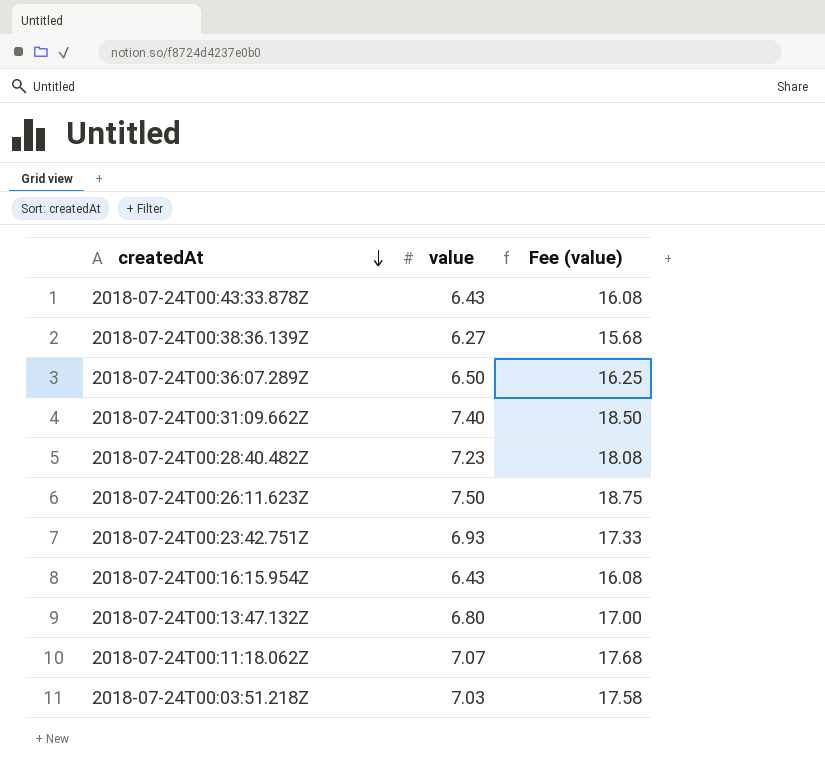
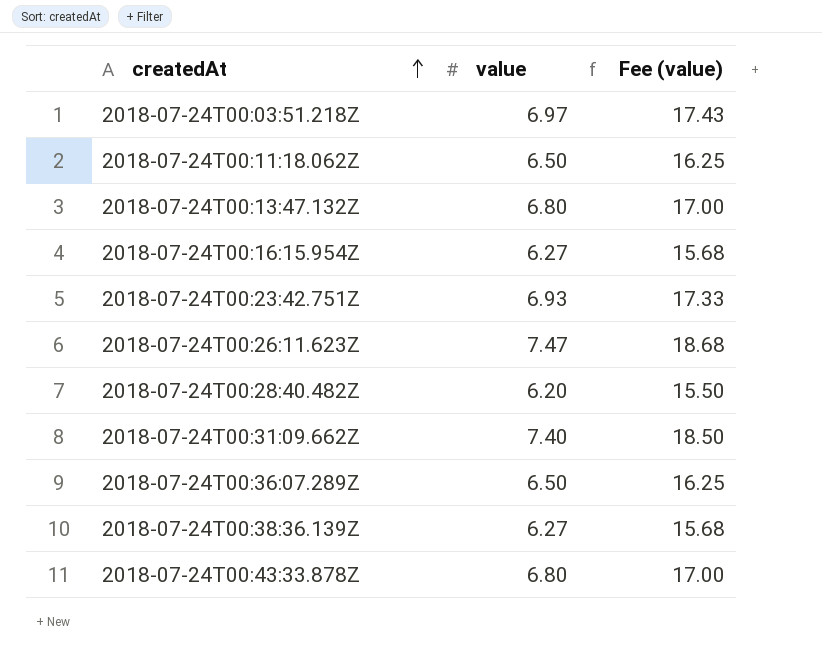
row order: createdAt descending -> createdAt ascending
2018-07-24T00:03:51.218Z | value: 7.03 -> 6.97
2018-07-24T00:03:51.218Z | Fee (value): 17.58 -> 17.43
2018-07-24T00:11:18.062Z | value: 7.07 -> 6.50
2018-07-24T00:11:18.062Z | Fee (value): 17.68 -> 16.25
2018-07-24T00:16:15.954Z | value: 6.43 -> 6.27
2018-07-24T00:16:15.954Z | Fee (value): 16.08 -> 15.68
2018-07-24T00:26:11.623Z | value: 7.50 -> 7.47
2018-07-24T00:26:11.623Z | Fee (value): 18.75 -> 18.68
2018-07-24T00:28:40.482Z | value: 7.23 -> 6.20
2018-07-24T00:28:40.482Z | Fee (value): 18.08 -> 15.50
2018-07-24T00:43:33.878Z | value: 6.43 -> 6.80
2018-07-24T00:43:33.878Z | Fee (value): 16.08 -> 17.00

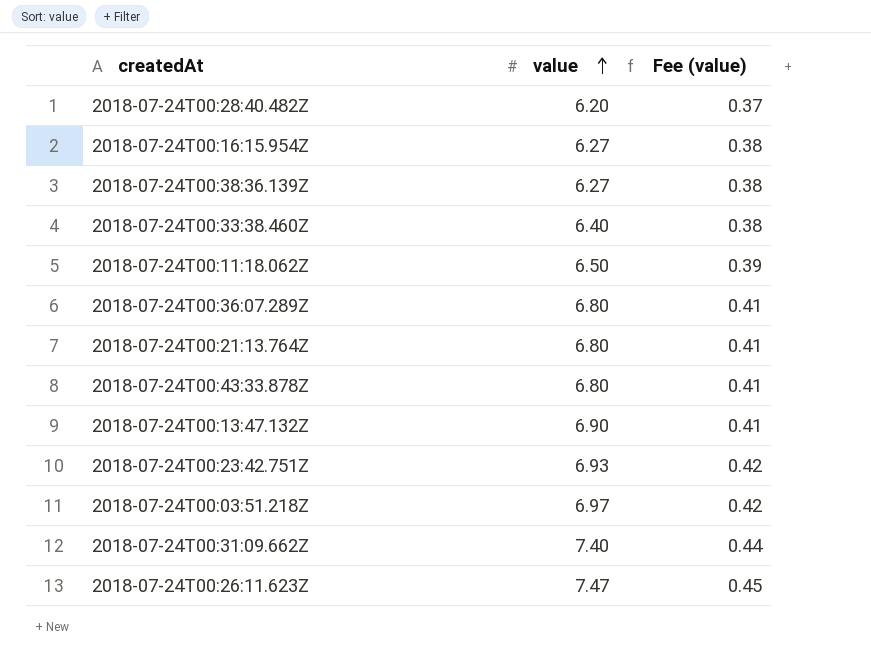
row order: createdAt ascending -> value ascending
column Fee (value) | formula: [value] * 2.5 -> [value] * 0.06
row 2018-07-24T00:33:38.460Z: none -> 6.40 | 0.38
2018-07-24T00:36:07.289Z | value: 6.50 -> 6.80
row 2018-07-24T00:21:13.764Z: none -> 6.80 | 0.41
2018-07-24T00:13:47.132Z | value: 6.80 -> 6.90

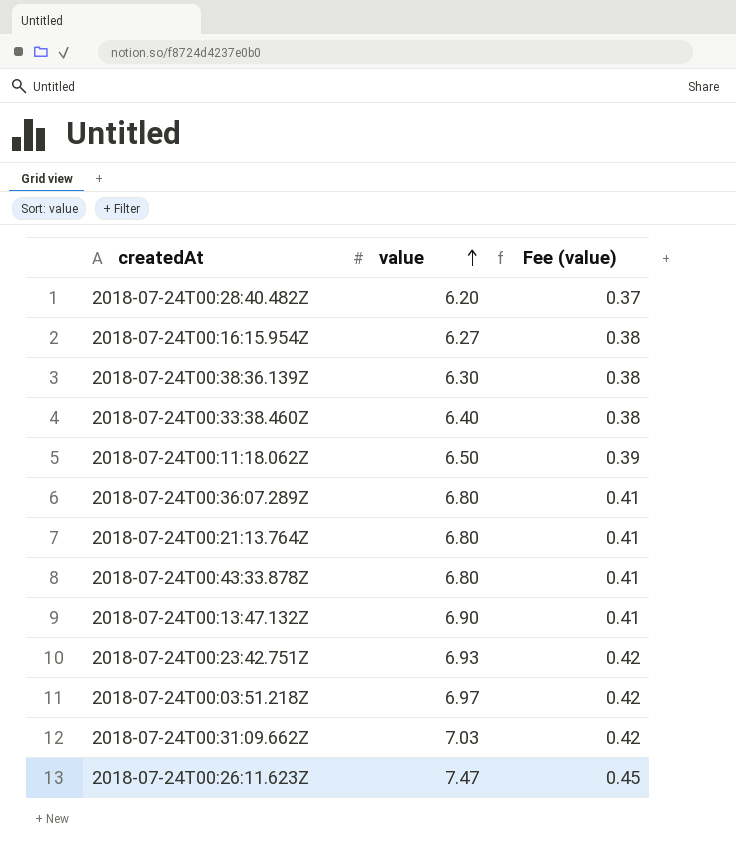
2018-07-24T00:38:36.139Z | value: 6.27 -> 6.30
2018-07-24T00:31:09.662Z | value: 7.40 -> 7.03
2018-07-24T00:31:09.662Z | Fee (value): 0.44 -> 0.42

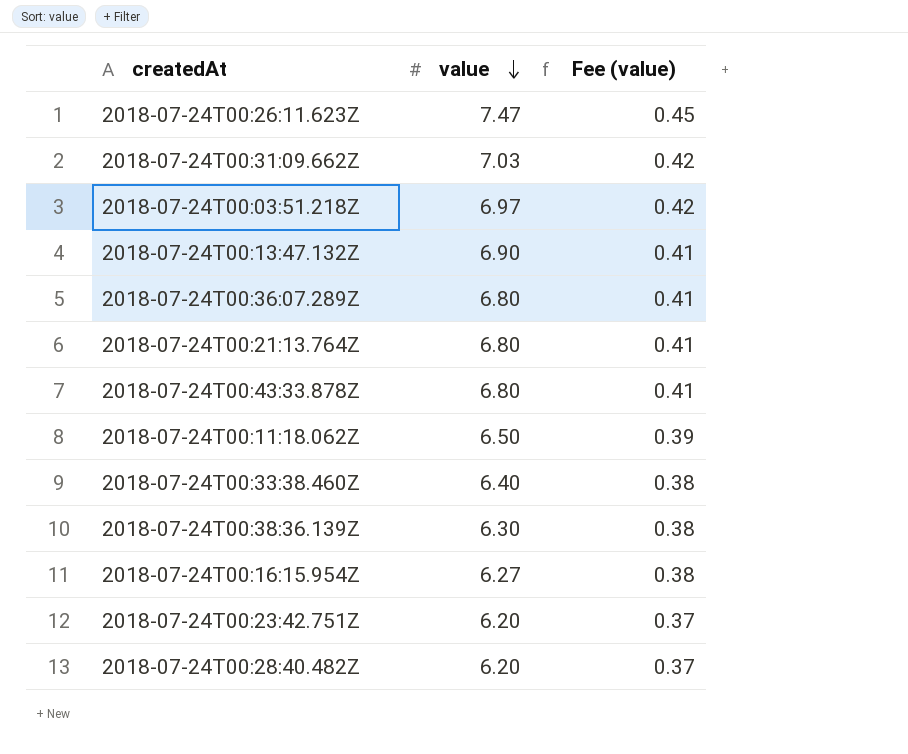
row order: value ascending -> value descending
2018-07-24T00:23:42.751Z | value: 6.93 -> 6.20
2018-07-24T00:23:42.751Z | Fee (value): 0.42 -> 0.37

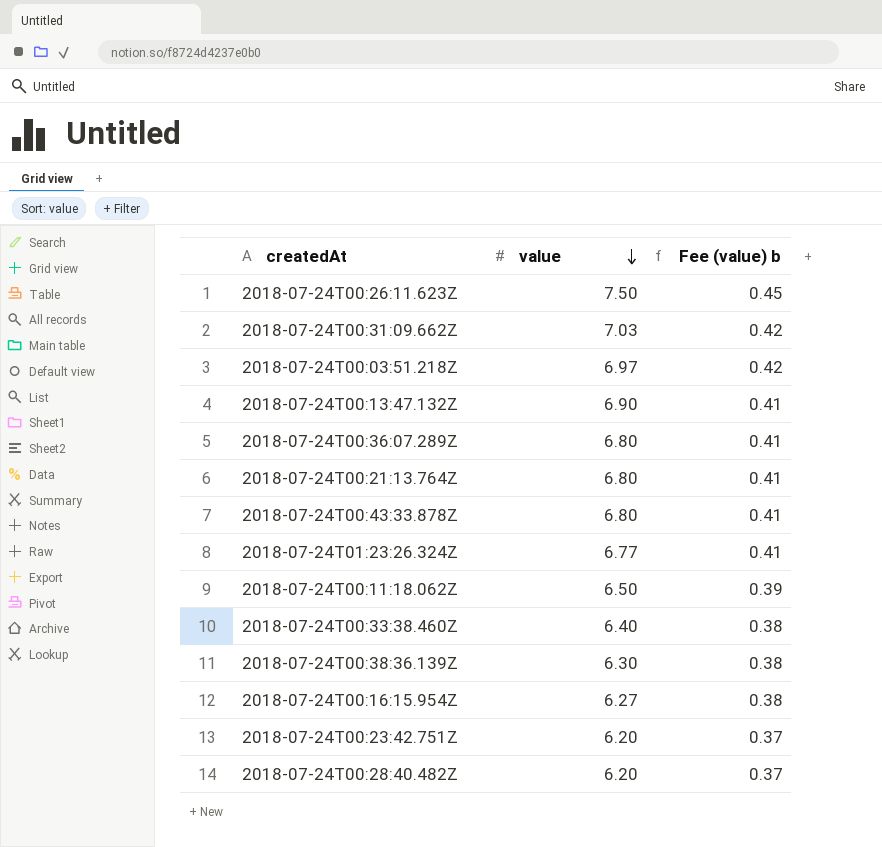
column name: Fee (value) -> Fee (value) b
2018-07-24T00:26:11.623Z | value: 7.47 -> 7.50
row 2018-07-24T01:23:26.324Z: none -> 6.77 | 0.41

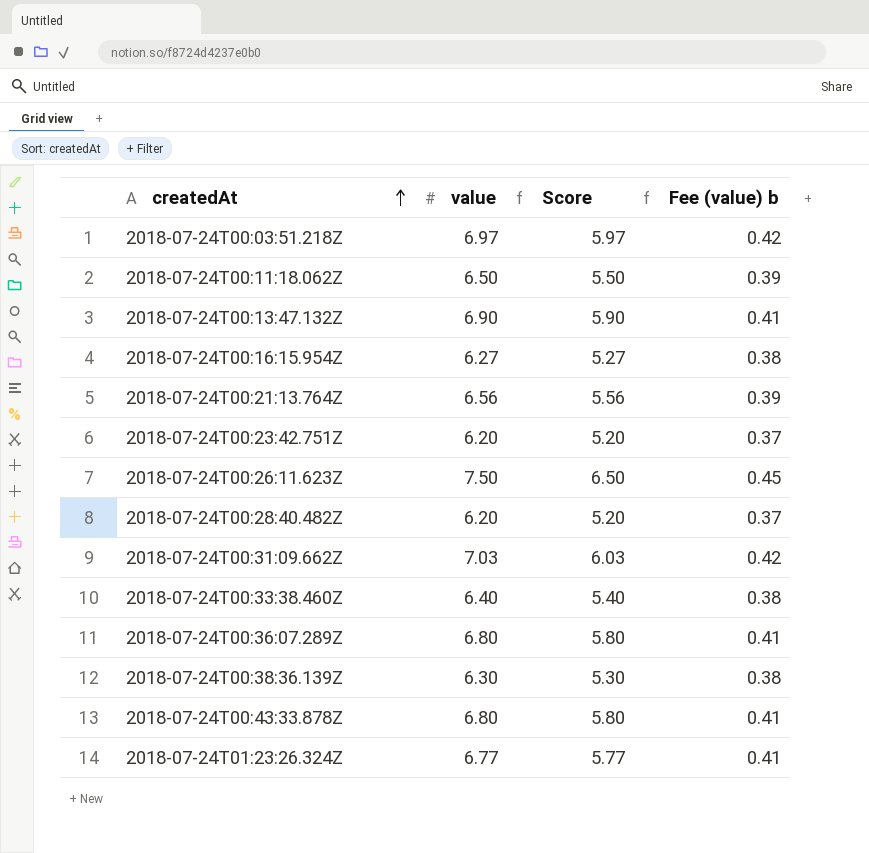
row order: value descending -> createdAt ascending
column Score | formula: none -> [value] - 1
2018-07-24T00:21:13.764Z | value: 6.80 -> 6.56
2018-07-24T00:21:13.764Z | Fee (value) b: 0.41 -> 0.39

